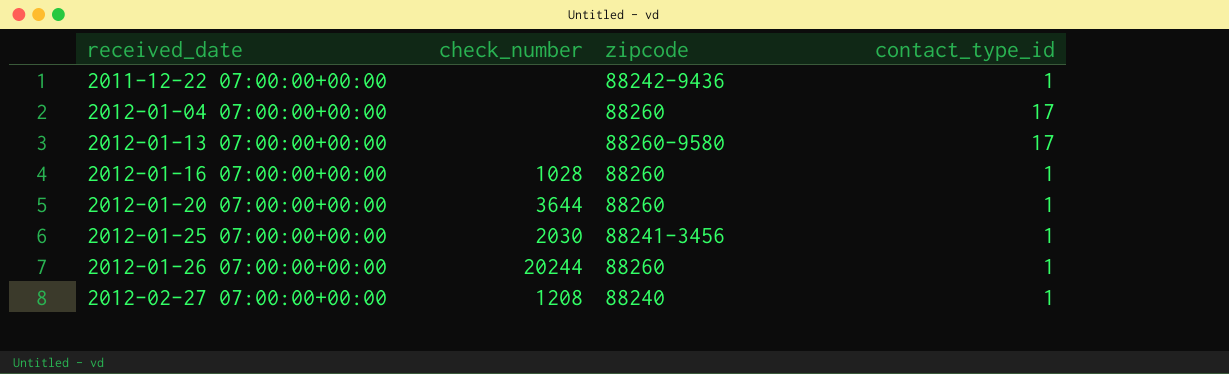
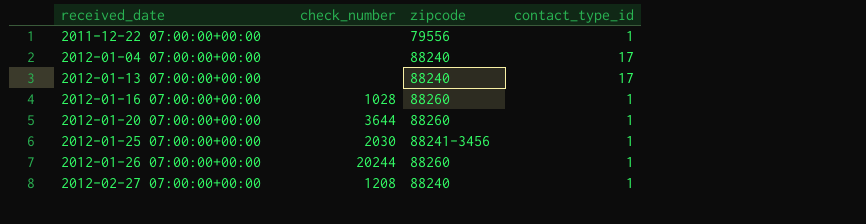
2011-12-22 07:00:00+00:00 | zipcode: 88242-9436 -> 79556
2012-01-04 07:00:00+00:00 | zipcode: 88260 -> 88240
2012-01-13 07:00:00+00:00 | zipcode: 88260-9580 -> 88240

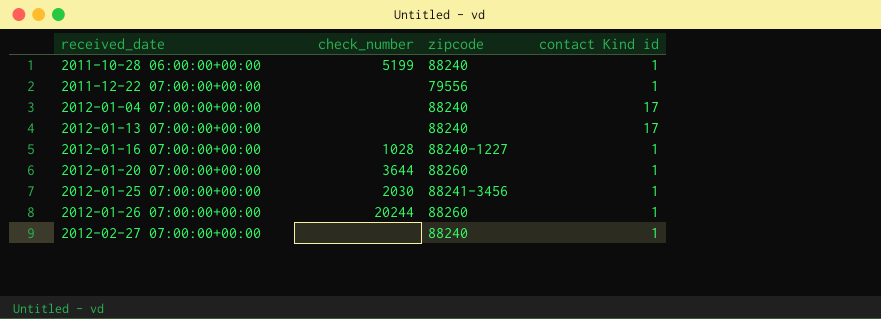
column name: contact_type_id -> contact Kind id
row 2011-10-28 06:00:00+00:00: none -> 5199 | 88240 | 1
2012-01-16 07:00:00+00:00 | zipcode: 88260 -> 88240-1227
2012-02-27 07:00:00+00:00 | check_number: 1208 -> none

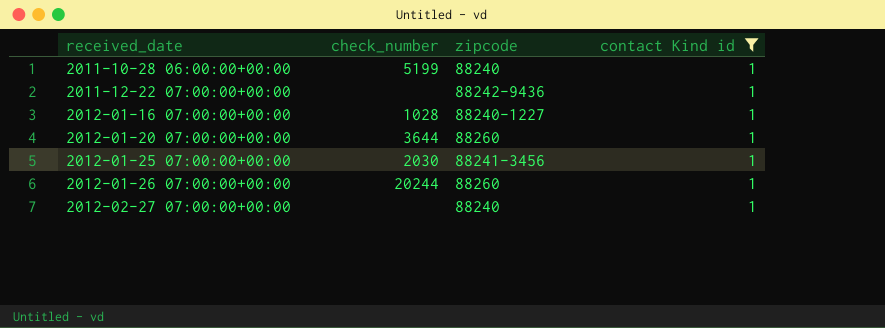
filter: none -> contact Kind id = 1
2011-12-22 07:00:00+00:00 | zipcode: 79556 -> 88242-9436

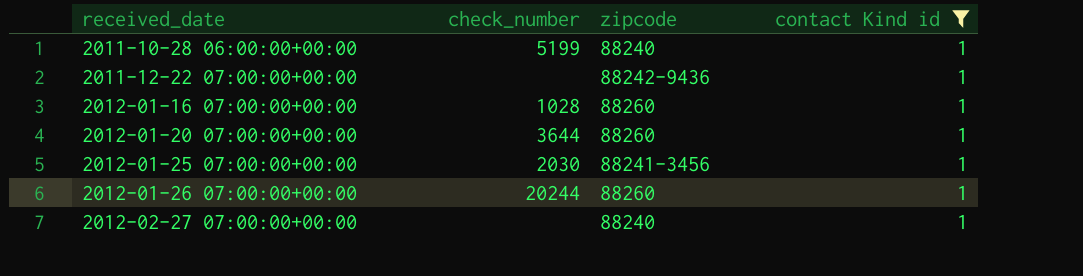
2012-01-16 07:00:00+00:00 | zipcode: 88240-1227 -> 88260

